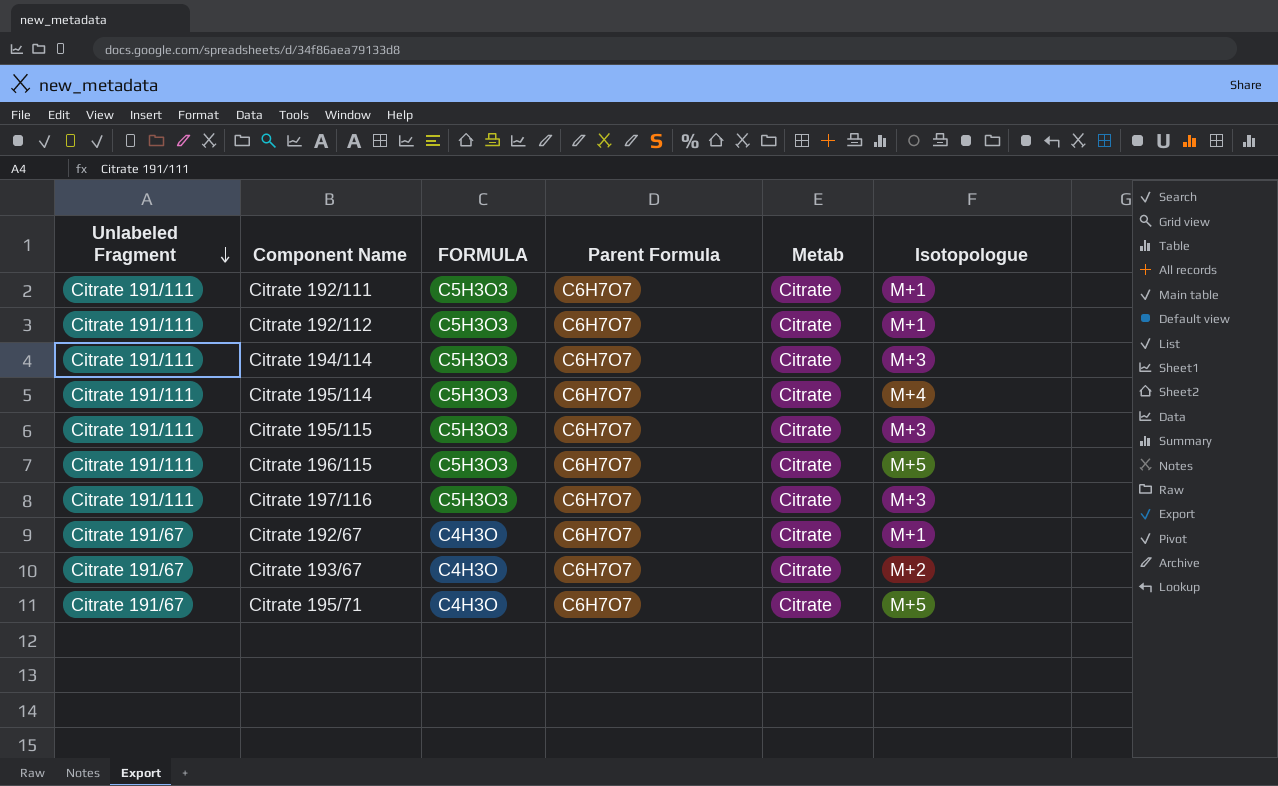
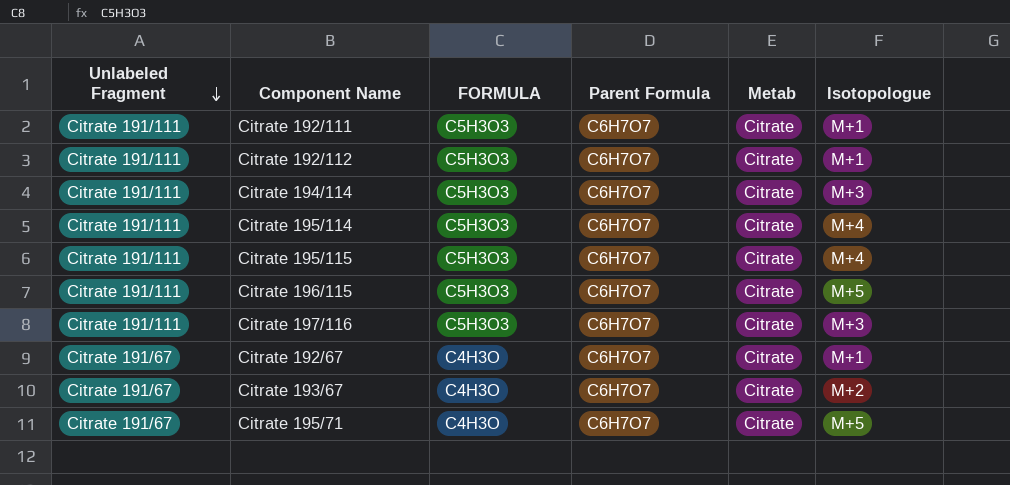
Citrate 195/115 | Isotopologue: M+3 -> M+4

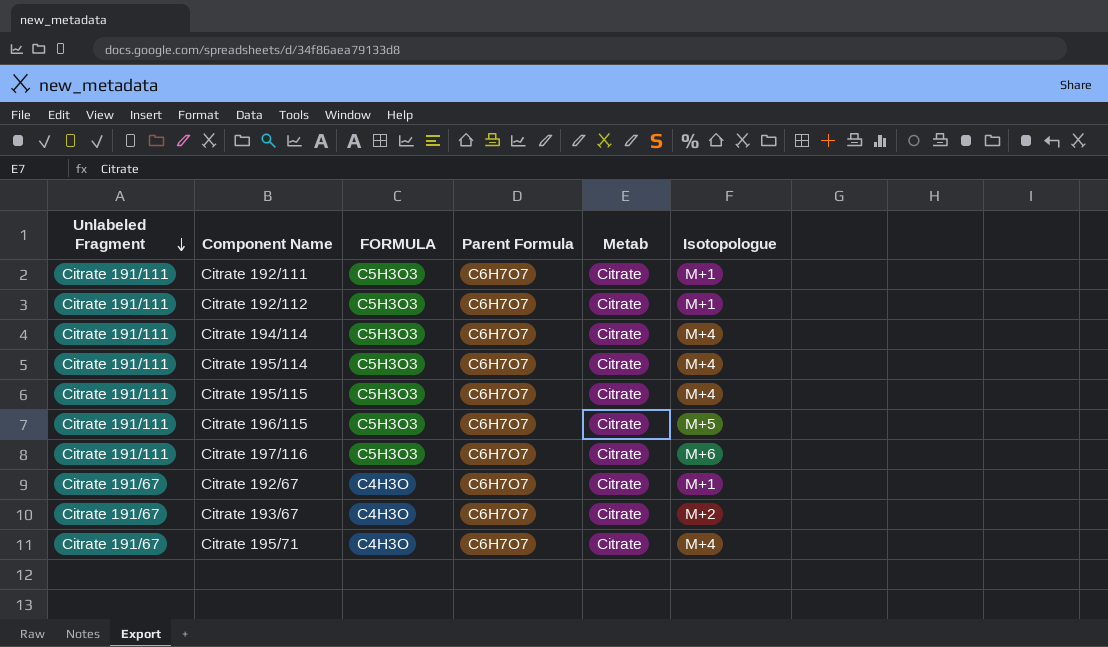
Citrate 194/114 | Isotopologue: M+3 -> M+4
Citrate 197/116 | Isotopologue: M+3 -> M+6
Citrate 195/71 | Isotopologue: M+5 -> M+4

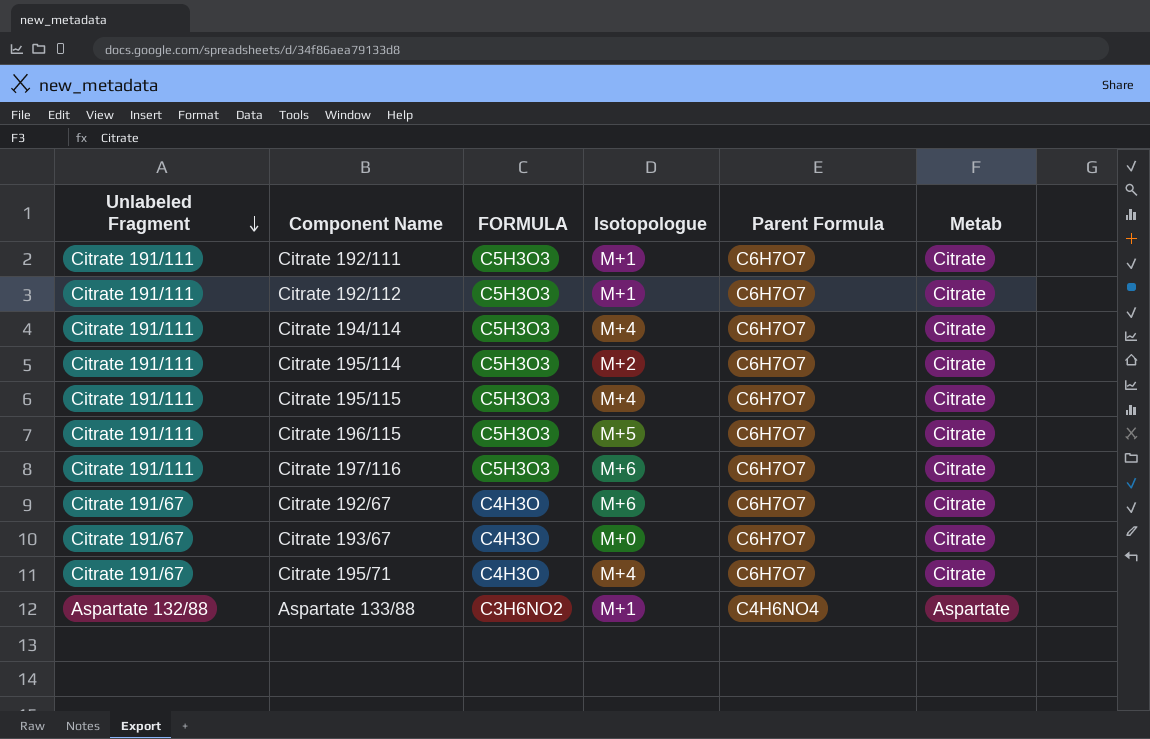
column Isotopologue | position: 6 -> 4
Citrate 195/114 | Isotopologue: M+4 -> M+2
Citrate 192/67 | Isotopologue: M+1 -> M+6
Citrate 193/67 | Isotopologue: M+2 -> M+0
row Aspartate 133/88: none -> Aspartate 132/88 | C3H6NO2 | M+1 | C4H6NO4 | Aspartate

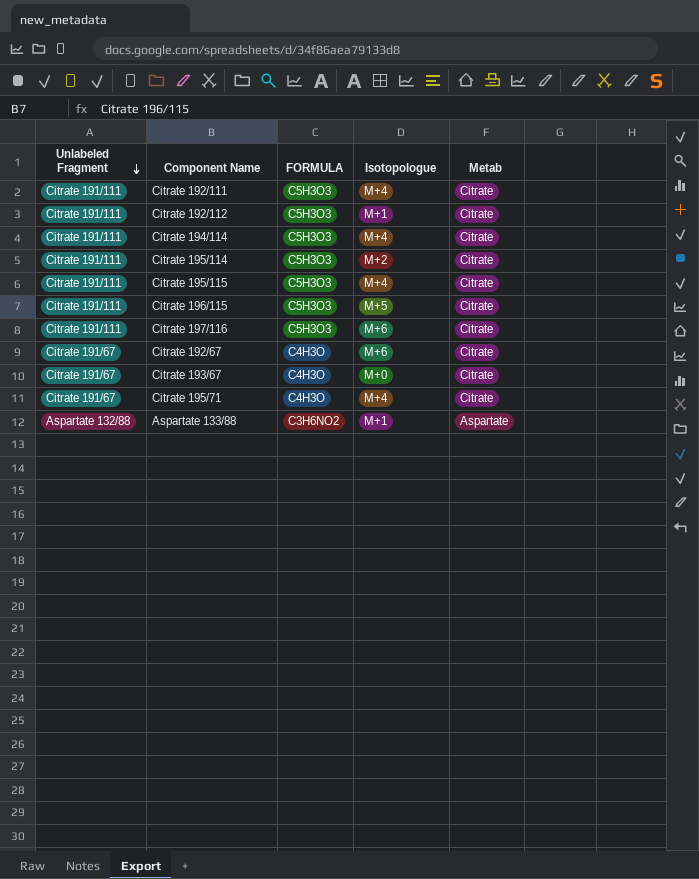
column Parent Formula | position: 5 -> none
Citrate 192/111 | Isotopologue: M+1 -> M+4

